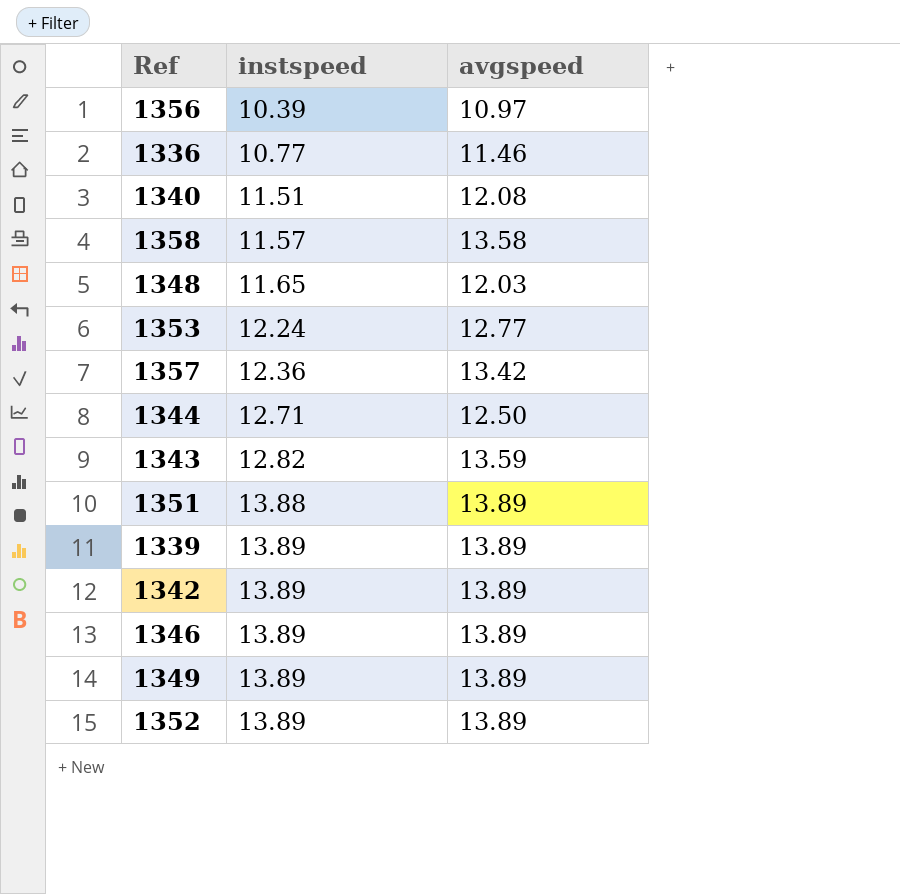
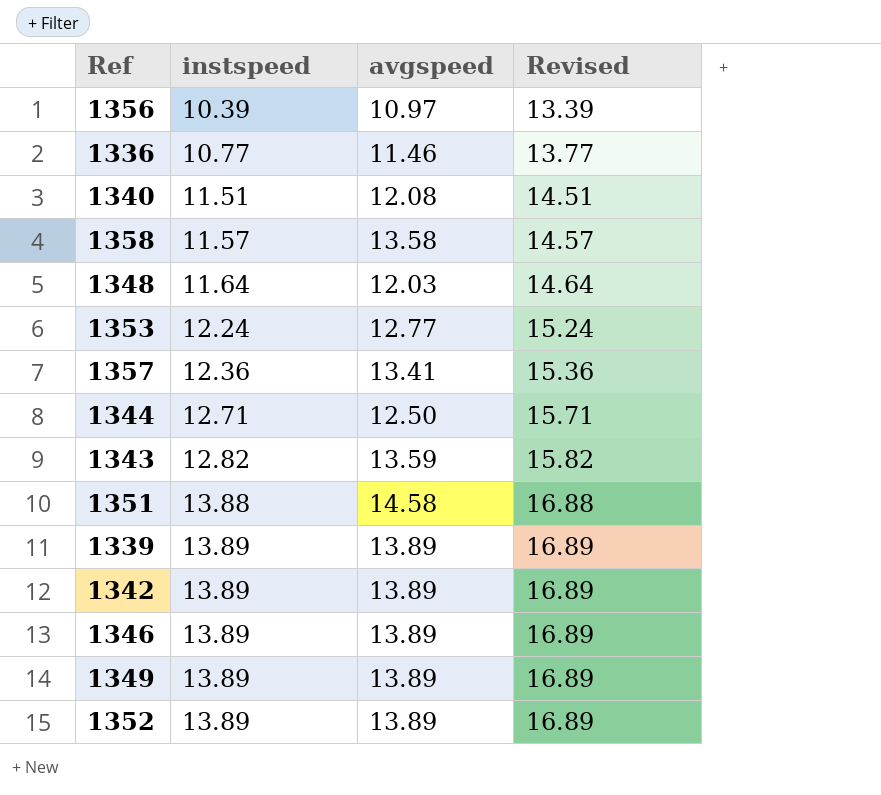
column Revised | formula: none -> [instspeed] + 3
1348 | instspeed: 11.65 -> 11.64
1357 | avgspeed: 13.42 -> 13.41
1351 | avgspeed: 13.89 -> 14.58

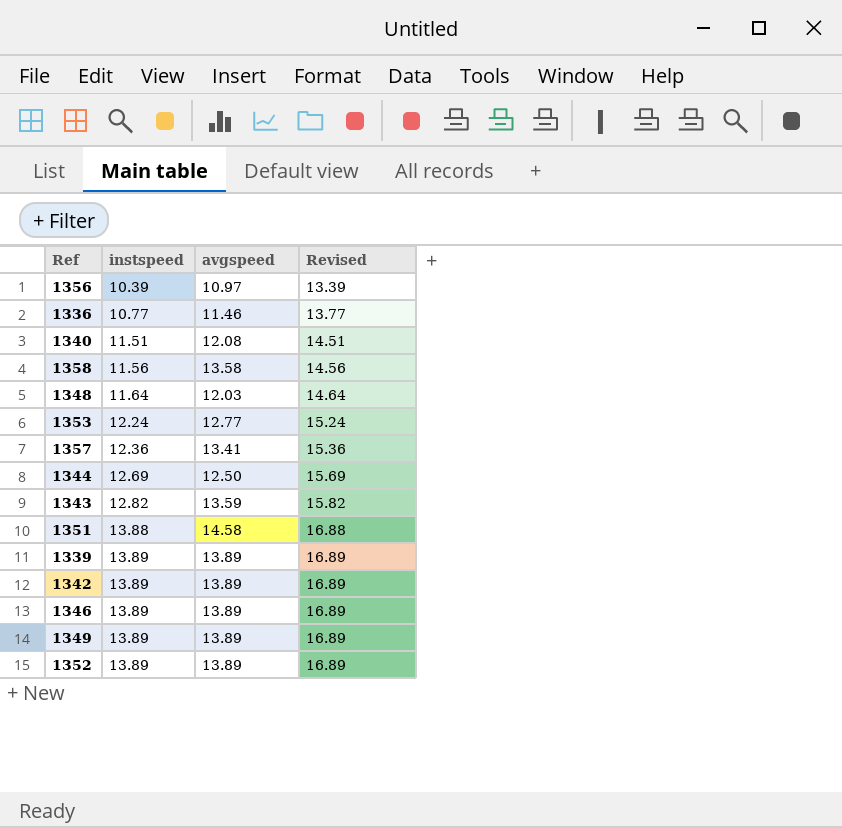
1358 | instspeed: 11.57 -> 11.56
1358 | Revised: 14.57 -> 14.56
1344 | instspeed: 12.71 -> 12.69
1344 | Revised: 15.71 -> 15.69

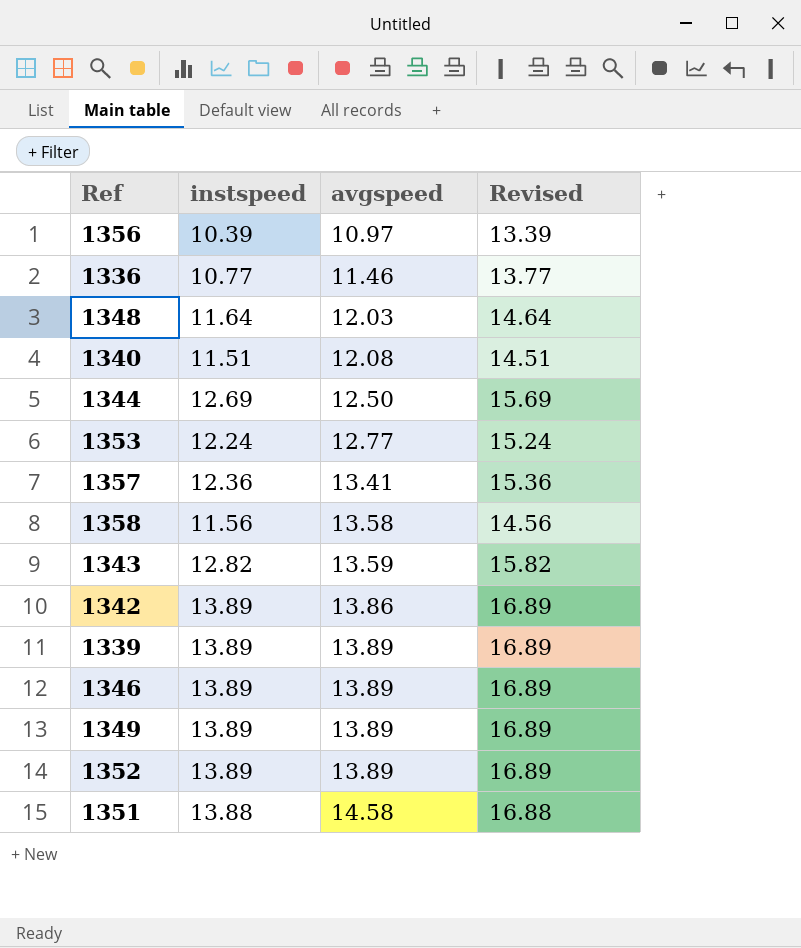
row order: instspeed ascending -> avgspeed ascending
1342 | avgspeed: 13.89 -> 13.86

